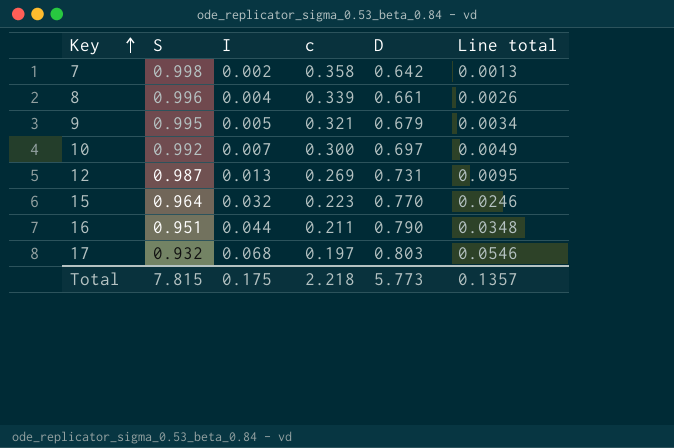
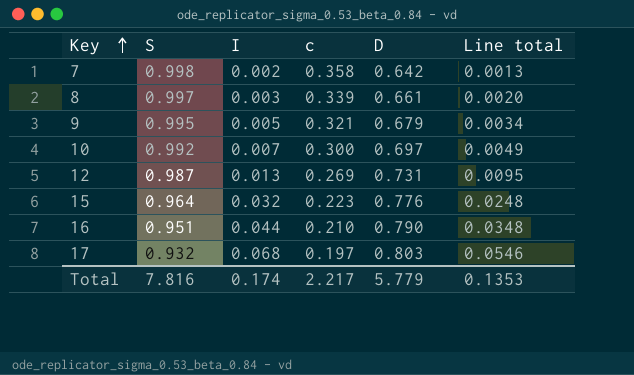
8 | S: 0.996 -> 0.997
8 | I: 0.004 -> 0.003
8 | Line total: 0.0026 -> 0.0020
15 | D: 0.770 -> 0.776
15 | Line total: 0.0246 -> 0.0248
16 | c: 0.211 -> 0.210
Total | S: 7.815 -> 7.816
Total | I: 0.175 -> 0.174
Total | c: 2.218 -> 2.217
Total | D: 5.773 -> 5.779
Total | Line total: 0.1357 -> 0.1353

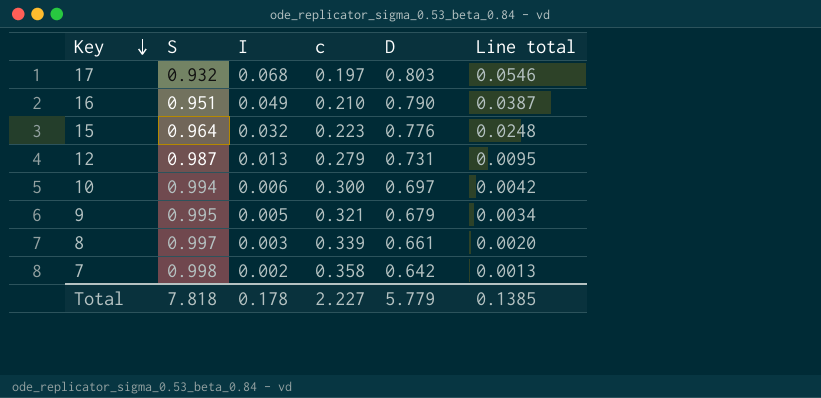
row order: Key ascending -> Key descending
16 | I: 0.044 -> 0.049
16 | Line total: 0.0348 -> 0.0387
12 | c: 0.269 -> 0.279
10 | S: 0.992 -> 0.994
10 | I: 0.007 -> 0.006
10 | Line total: 0.0049 -> 0.0042
Total | S: 7.816 -> 7.818
Total | I: 0.174 -> 0.178
Total | c: 2.217 -> 2.227
Total | Line total: 0.1353 -> 0.1385

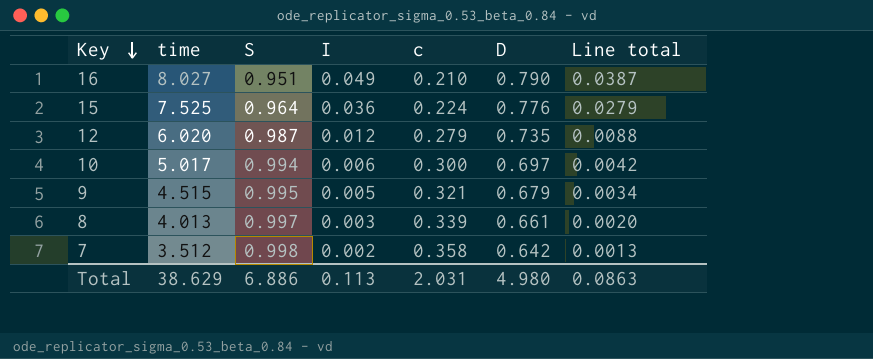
column time | position: none -> 2
row 17: 0.932 | 0.068 | 0.197 | 0.803 | 0.0546 -> none
15 | I: 0.032 -> 0.036
15 | c: 0.223 -> 0.224
15 | Line total: 0.0248 -> 0.0279
12 | I: 0.013 -> 0.012
12 | D: 0.731 -> 0.735
12 | Line total: 0.0095 -> 0.0088
Total | S: 7.818 -> 6.886
Total | I: 0.178 -> 0.113
Total | c: 2.227 -> 2.031
Total | D: 5.779 -> 4.980
Total | Line total: 0.1385 -> 0.0863

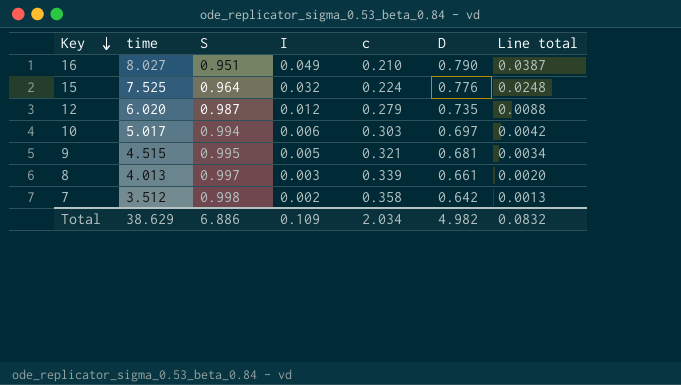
15 | I: 0.036 -> 0.032
15 | Line total: 0.0279 -> 0.0248
10 | c: 0.300 -> 0.303
9 | D: 0.679 -> 0.681
Total | I: 0.113 -> 0.109
Total | c: 2.031 -> 2.034
Total | D: 4.980 -> 4.982
Total | Line total: 0.0863 -> 0.0832

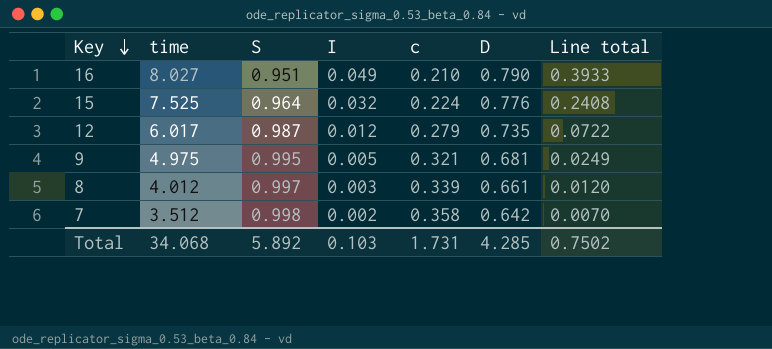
column Line total | formula: [I] * [D] -> [time] * [I]
row 10: 5.017 | 0.994 | 0.006 | 0.303 | 0.697 | 0.0042 -> none
12 | time: 6.020 -> 6.017
9 | time: 4.515 -> 4.975
8 | time: 4.013 -> 4.012
Total | time: 38.629 -> 34.068
Total | S: 6.886 -> 5.892
Total | I: 0.109 -> 0.103
Total | c: 2.034 -> 1.731
Total | D: 4.982 -> 4.285
Total | Line total: 0.0832 -> 0.7502

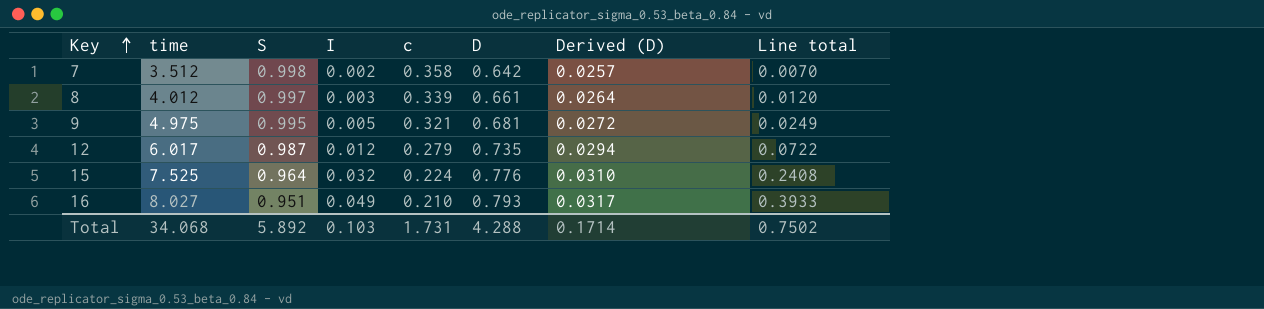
row order: Key descending -> Key ascending
column Derived (D) | formula: none -> [D] * 0.04
16 | D: 0.790 -> 0.793
Total | D: 4.285 -> 4.288

